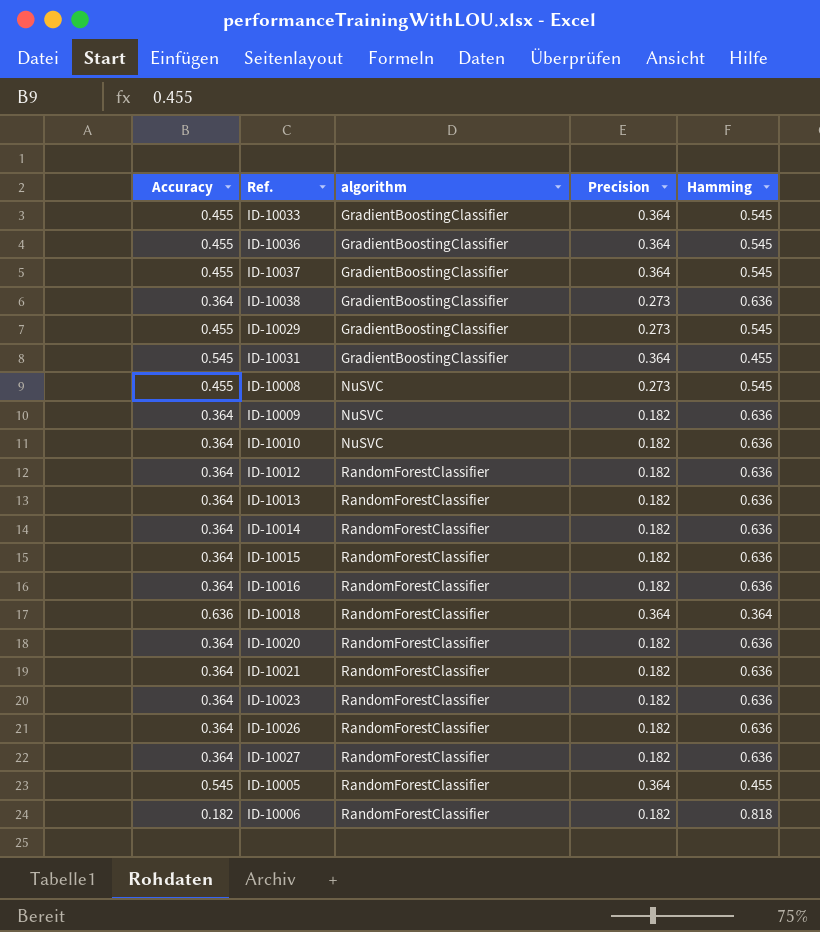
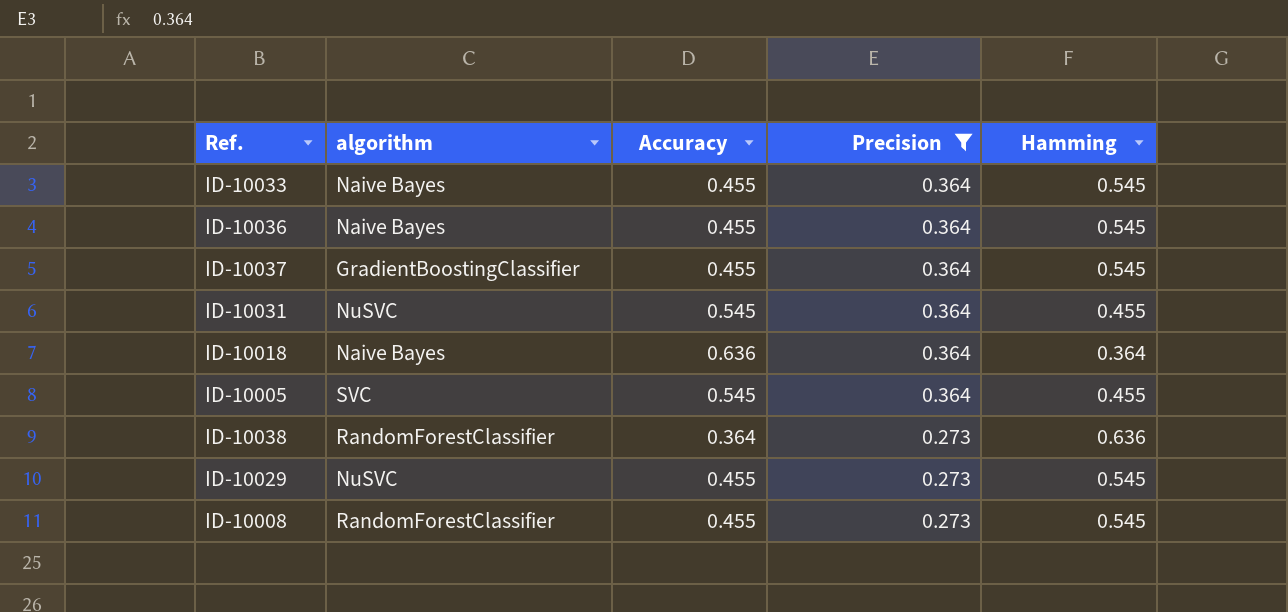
filter: none -> Precision != 0.182
row order: algorithm ascending -> Precision descending
column Accuracy | position: 1 -> 3
ID-10033 | algorithm: GradientBoostingClassifier -> Naive Bayes
ID-10036 | algorithm: GradientBoostingClassifier -> Naive Bayes
ID-10031 | algorithm: GradientBoostingClassifier -> NuSVC
ID-10018 | algorithm: RandomForestClassifier -> Naive Bayes
ID-10005 | algorithm: RandomForestClassifier -> SVC
ID-10038 | algorithm: GradientBoostingClassifier -> RandomForestClassifier
ID-10029 | algorithm: GradientBoostingClassifier -> NuSVC
ID-10008 | algorithm: NuSVC -> RandomForestClassifier

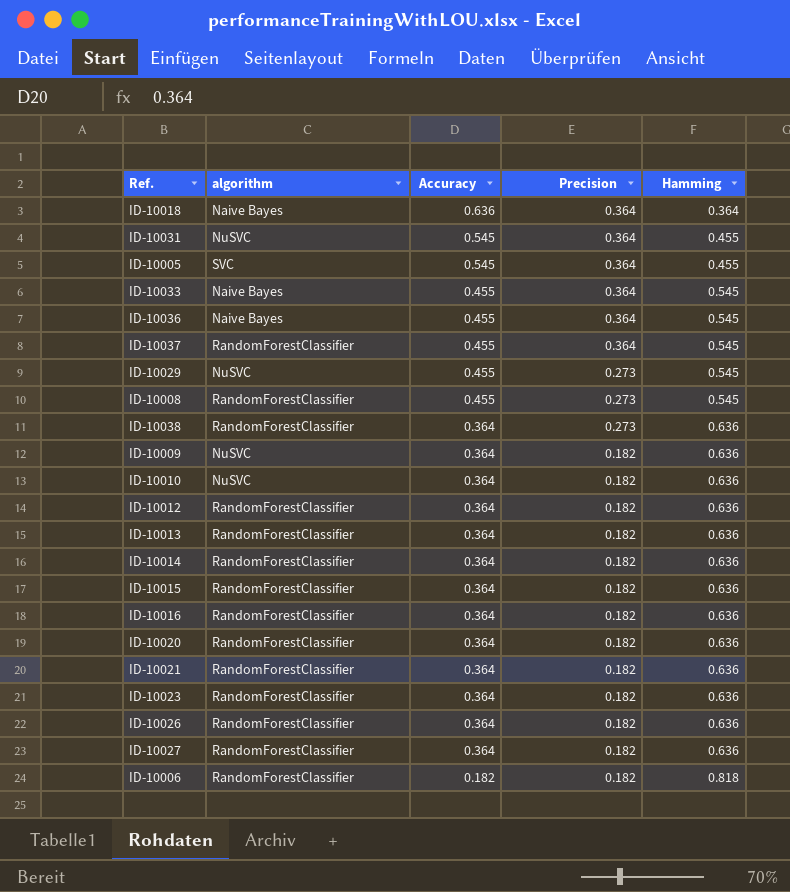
filter: Precision != 0.182 -> none
row order: Precision descending -> Accuracy descending
ID-10037 | algorithm: GradientBoostingClassifier -> RandomForestClassifier

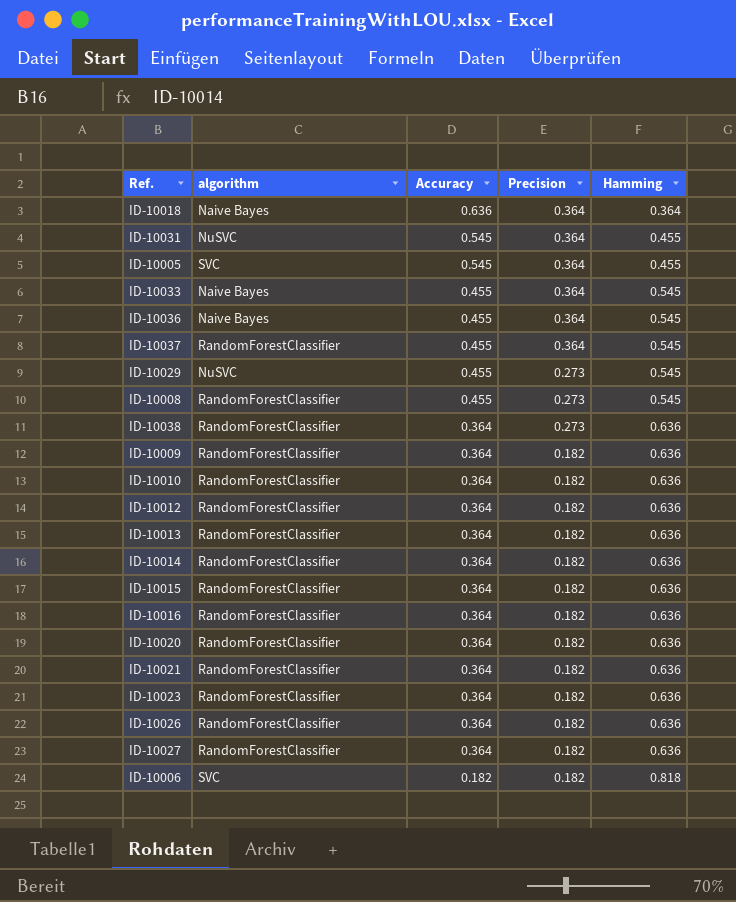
ID-10009 | algorithm: NuSVC -> RandomForestClassifier
ID-10010 | algorithm: NuSVC -> RandomForestClassifier
ID-10006 | algorithm: RandomForestClassifier -> SVC

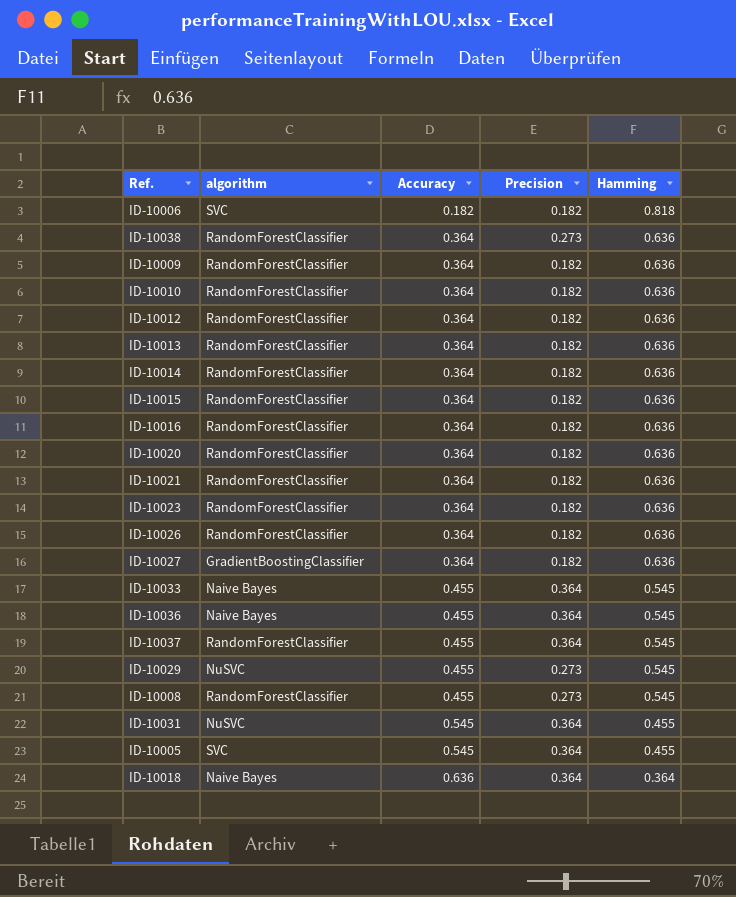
row order: Accuracy descending -> Accuracy ascending
ID-10027 | algorithm: RandomForestClassifier -> GradientBoostingClassifier

